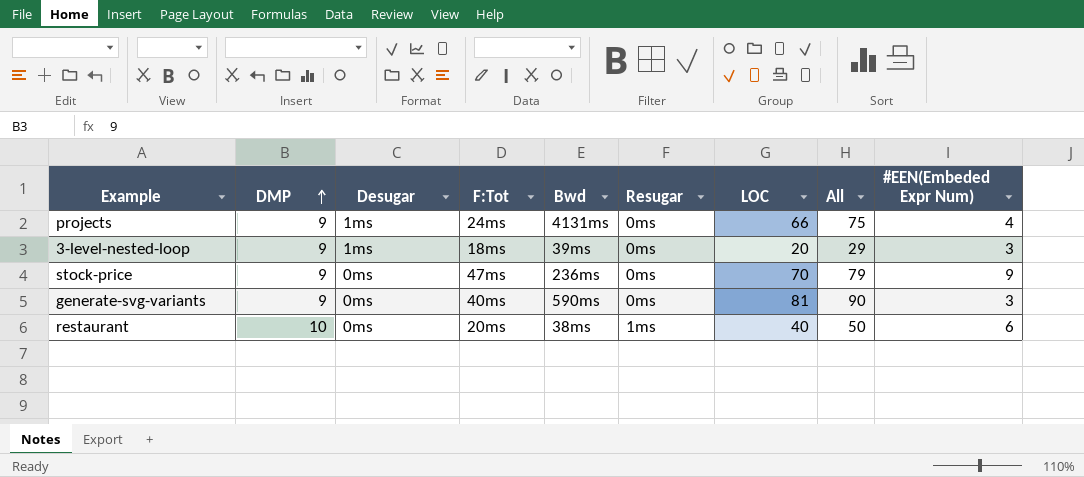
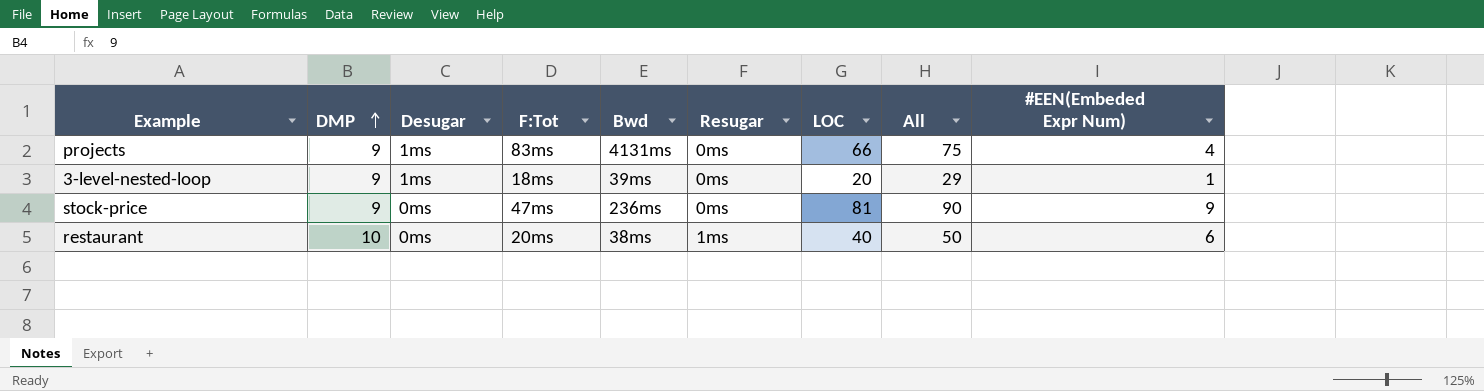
row generate-svg-variants: 9 | 0ms | 40ms | 590ms | 0ms | 81 | 90 | 3 -> none
projects | F:Tot: 24ms -> 83ms
3-level-nested-loop | #EEN(Embeded Expr Num): 3 -> 1
stock-price | LOC: 70 -> 81
stock-price | All: 79 -> 90

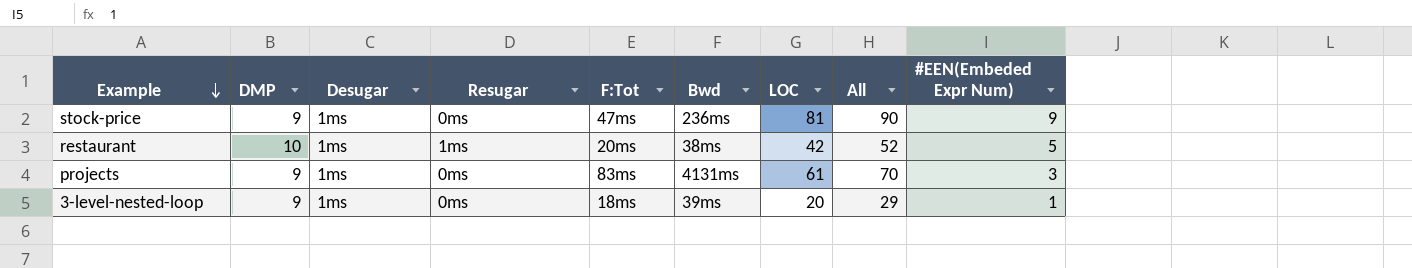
row order: DMP ascending -> Example descending
column Resugar | position: 6 -> 4
stock-price | Desugar: 0ms -> 1ms
restaurant | Desugar: 0ms -> 1ms
restaurant | LOC: 40 -> 42
restaurant | All: 50 -> 52
restaurant | #EEN(Embeded Expr Num): 6 -> 5
projects | LOC: 66 -> 61
projects | All: 75 -> 70
projects | #EEN(Embeded Expr Num): 4 -> 3

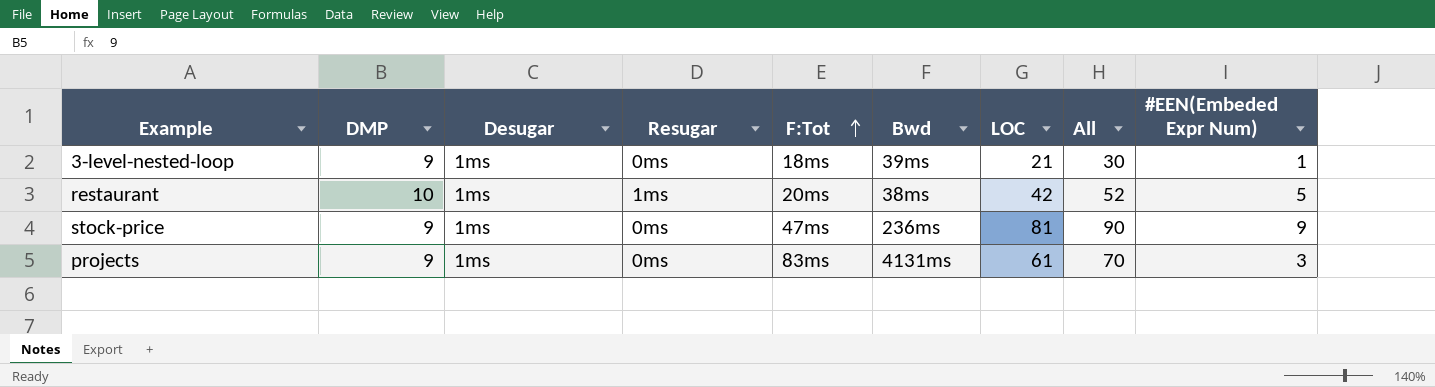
row order: Example descending -> F:Tot ascending
3-level-nested-loop | LOC: 20 -> 21
3-level-nested-loop | All: 29 -> 30

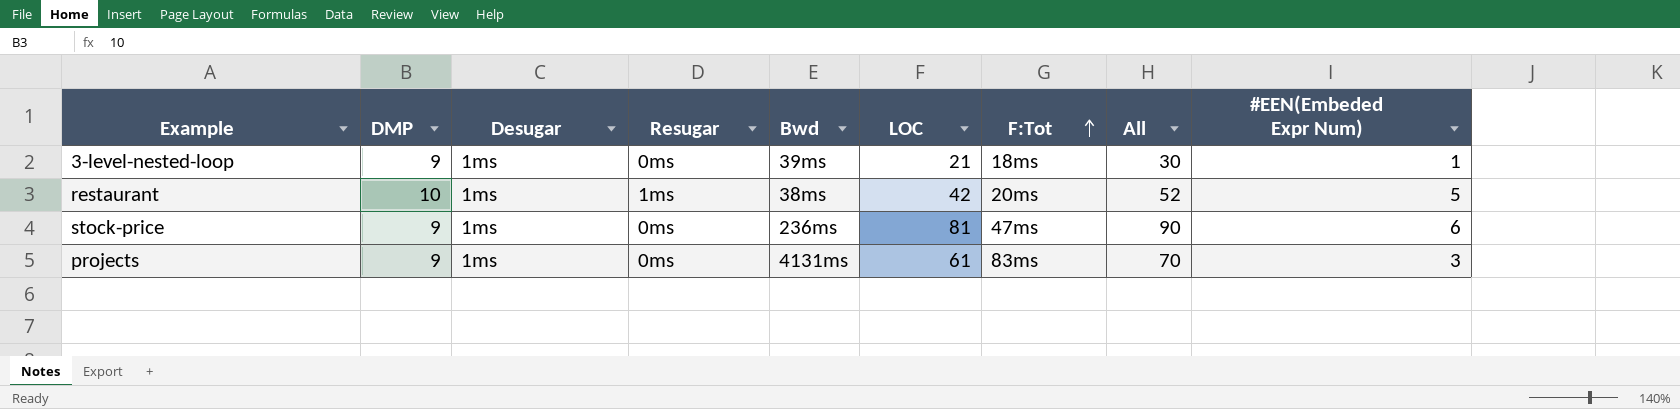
column F:Tot | position: 5 -> 7
stock-price | #EEN(Embeded Expr Num): 9 -> 6

